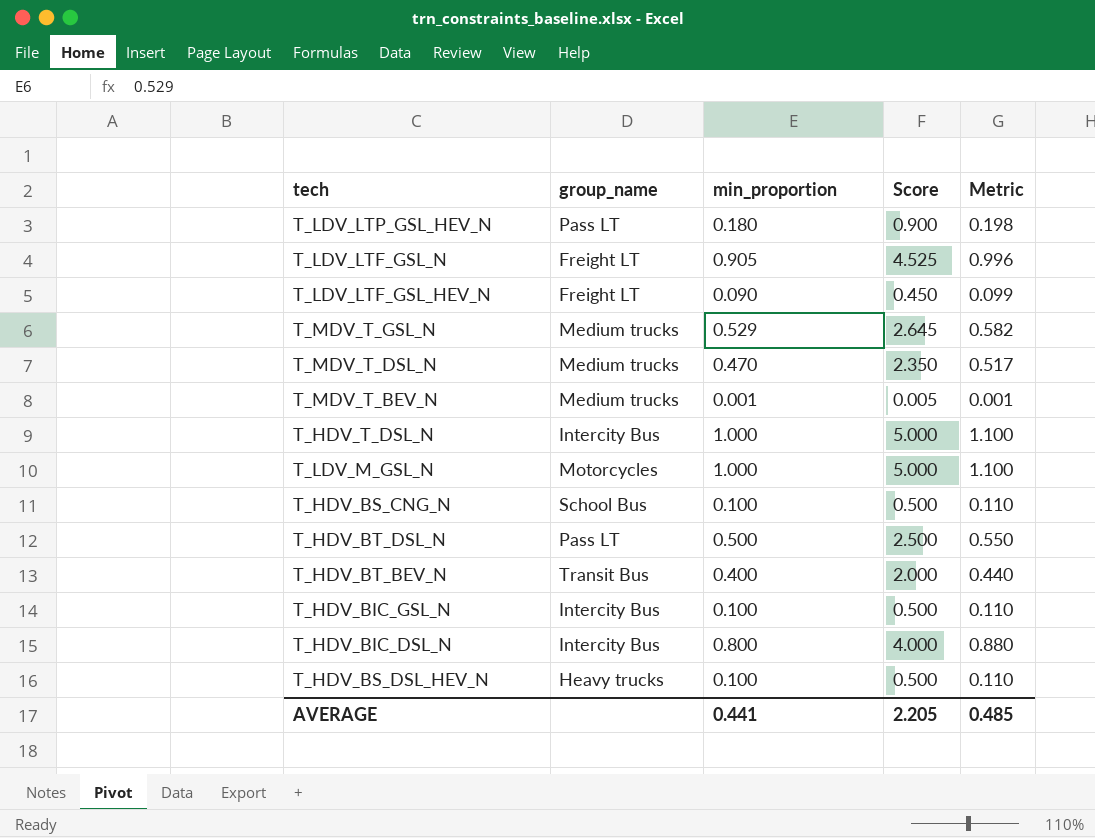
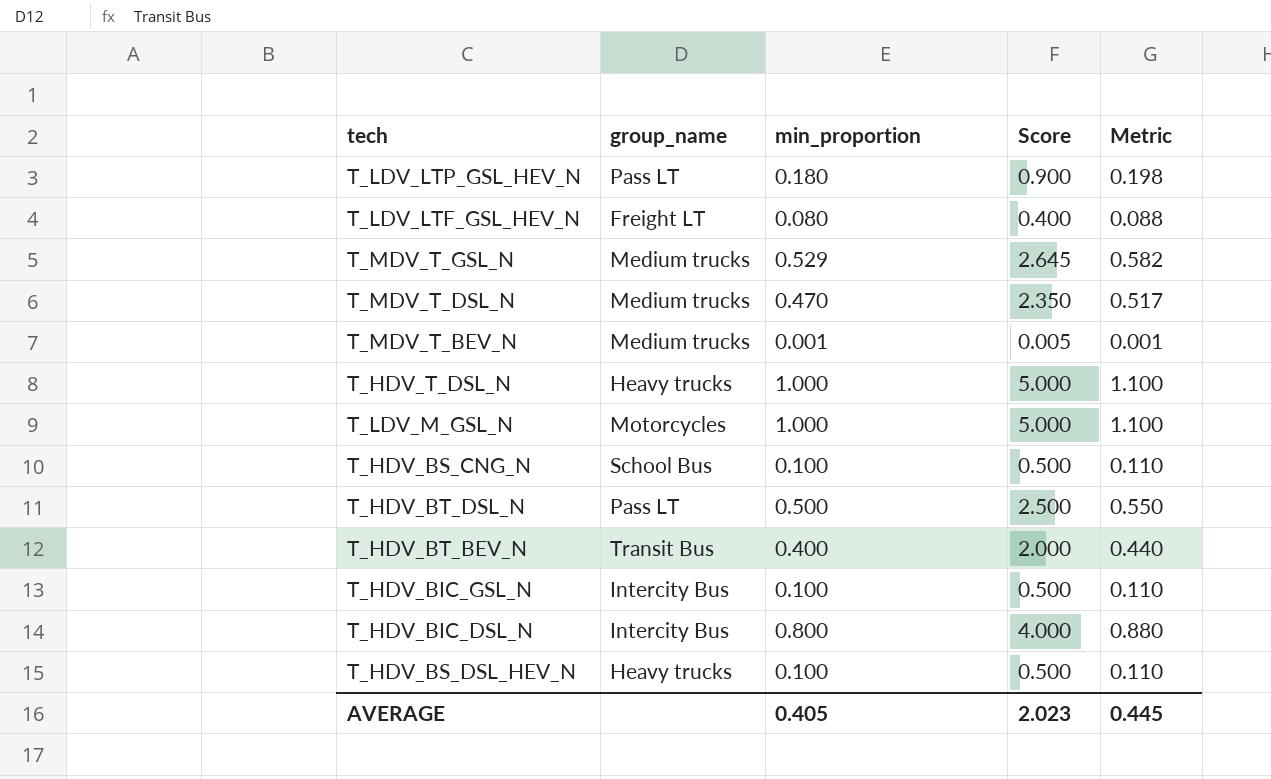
row T_LDV_LTF_GSL_N: Freight LT | 0.905 | 4.525 | 0.996 -> none
T_LDV_LTF_GSL_HEV_N | min_proportion: 0.090 -> 0.080
T_LDV_LTF_GSL_HEV_N | Score: 0.450 -> 0.400
T_LDV_LTF_GSL_HEV_N | Metric: 0.099 -> 0.088
T_HDV_T_DSL_N | group_name: Intercity Bus -> Heavy trucks
AVERAGE | min_proportion: 0.441 -> 0.405
AVERAGE | Score: 2.205 -> 2.023
AVERAGE | Metric: 0.485 -> 0.445

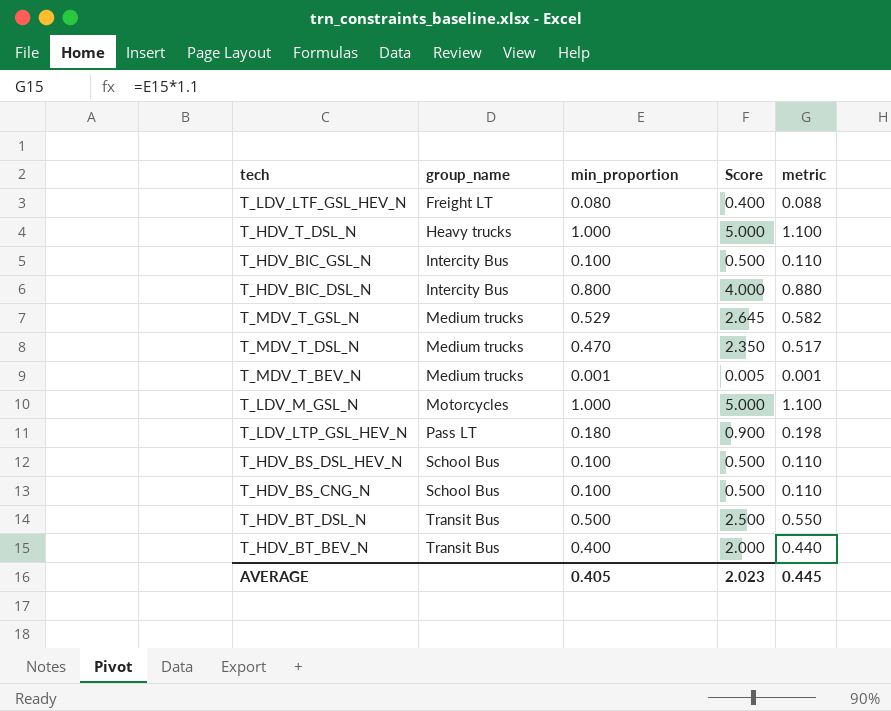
row order: none -> group_name ascending
column name: Metric -> metric
T_HDV_BS_DSL_HEV_N | group_name: Heavy trucks -> School Bus
T_HDV_BT_DSL_N | group_name: Pass LT -> Transit Bus

